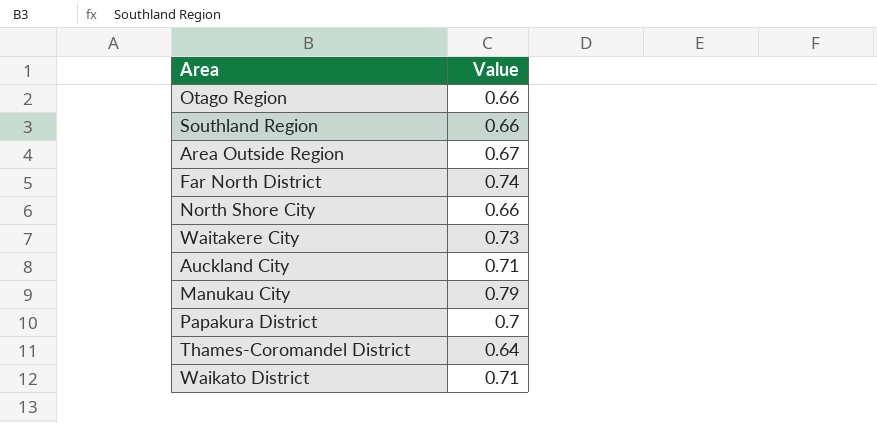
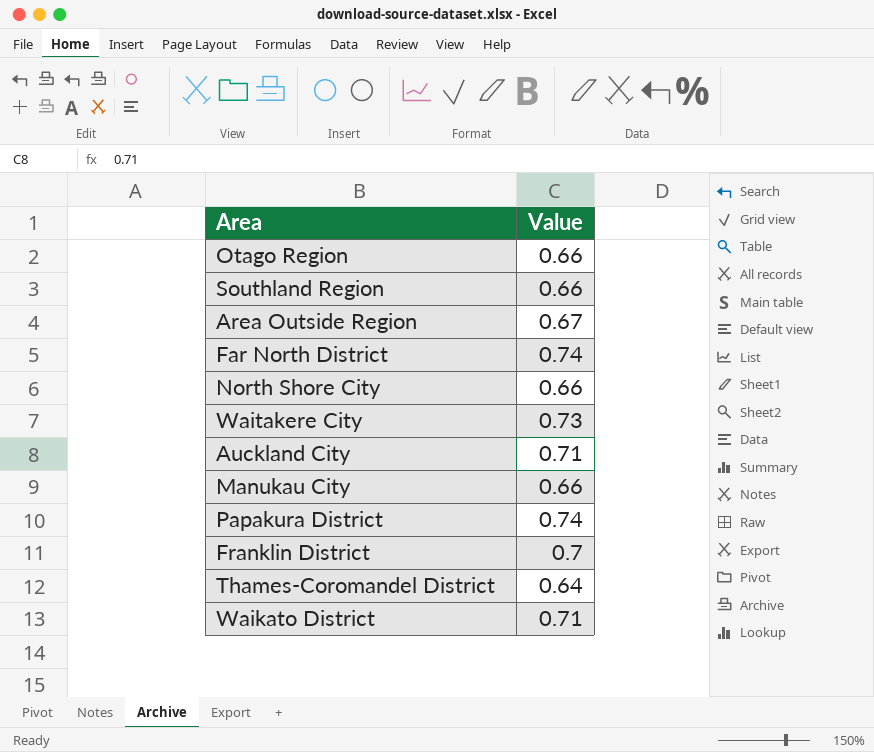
Manukau City | Value: 0.79 -> 0.66
Papakura District | Value: 0.7 -> 0.74
row Franklin District: none -> 0.7

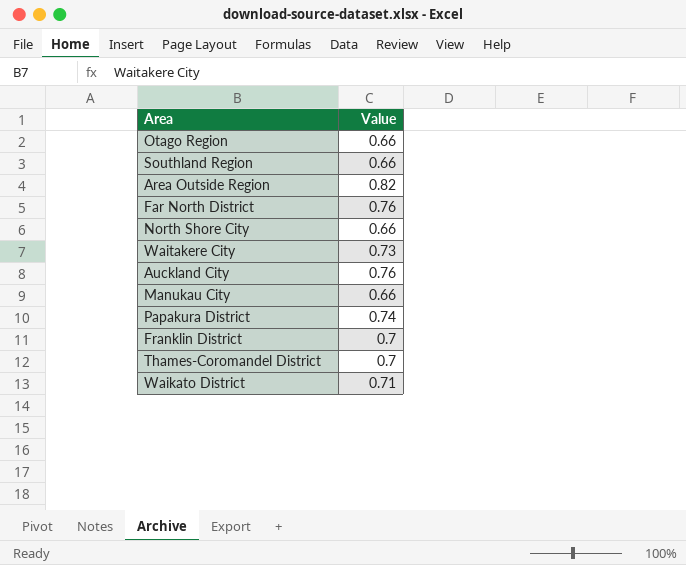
Area Outside Region | Value: 0.67 -> 0.82
Far North District | Value: 0.74 -> 0.76
Auckland City | Value: 0.71 -> 0.76
Thames-Coromandel District | Value: 0.64 -> 0.7

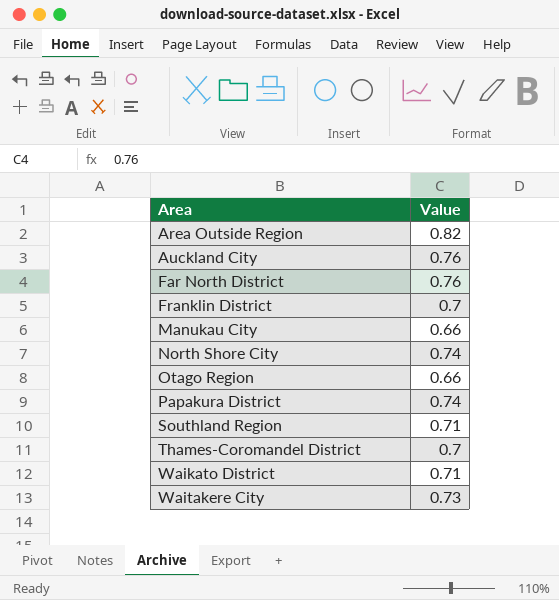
row order: none -> Area ascending
North Shore City | Value: 0.66 -> 0.74
Southland Region | Value: 0.66 -> 0.71

